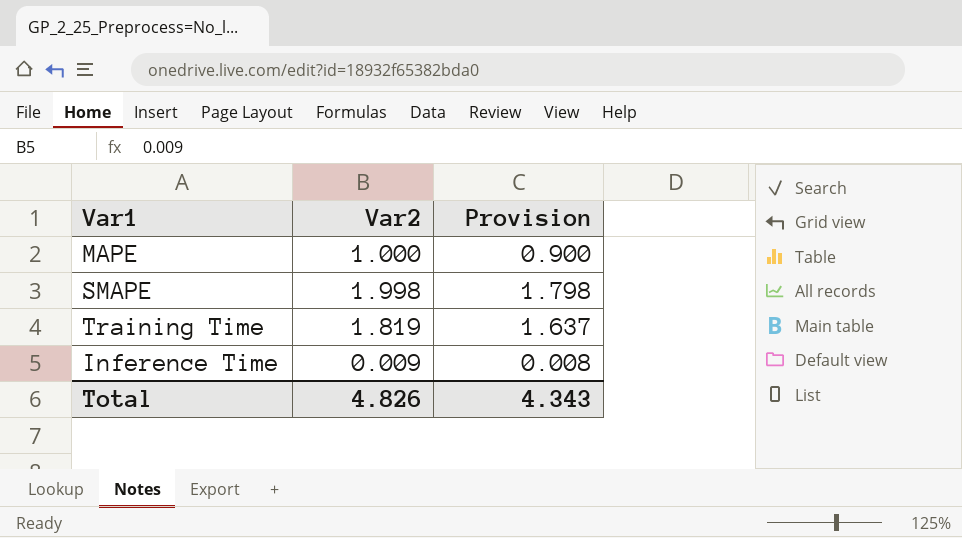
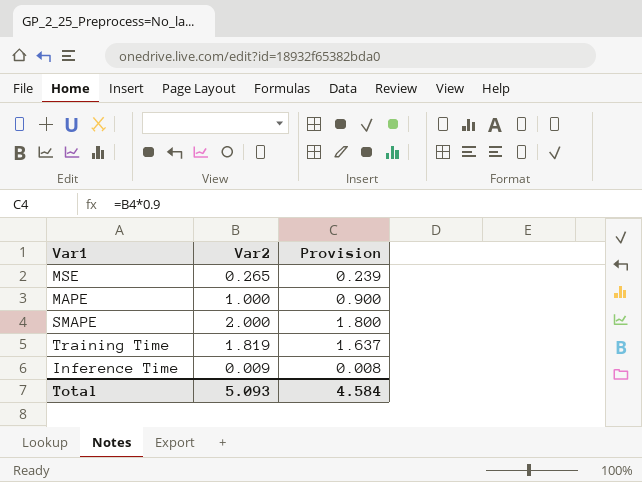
row MSE: none -> 0.265 | 0.239
SMAPE | Var2: 1.998 -> 2.000
SMAPE | Provision: 1.798 -> 1.800
Total | Var2: 4.826 -> 5.093
Total | Provision: 4.343 -> 4.584

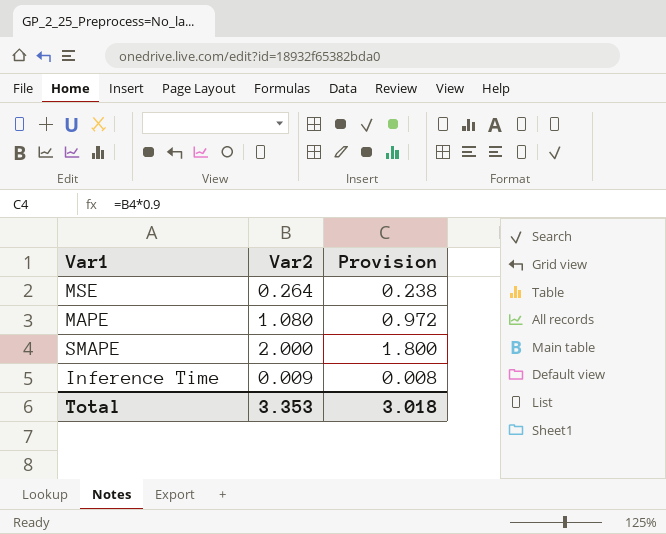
row Training Time: 1.819 | 1.637 -> none
MSE | Var2: 0.265 -> 0.264
MSE | Provision: 0.239 -> 0.238
MAPE | Var2: 1.000 -> 1.080
MAPE | Provision: 0.900 -> 0.972
Total | Var2: 5.093 -> 3.353
Total | Provision: 4.584 -> 3.018

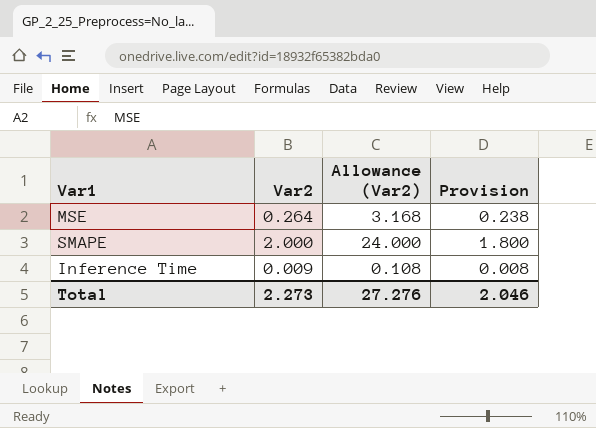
column Allowance (Var2) | formula: none -> [Var2] * 12
row MAPE: 1.080 | 0.972 -> none
Total | Var2: 3.353 -> 2.273
Total | Provision: 3.018 -> 2.046

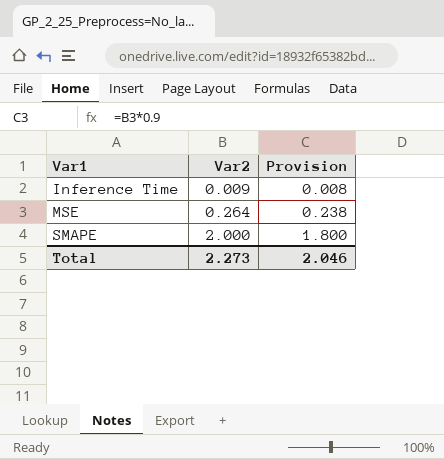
row order: none -> Var1 ascending
column Allowance (Var2) | formula: [Var2] * 12 -> none

